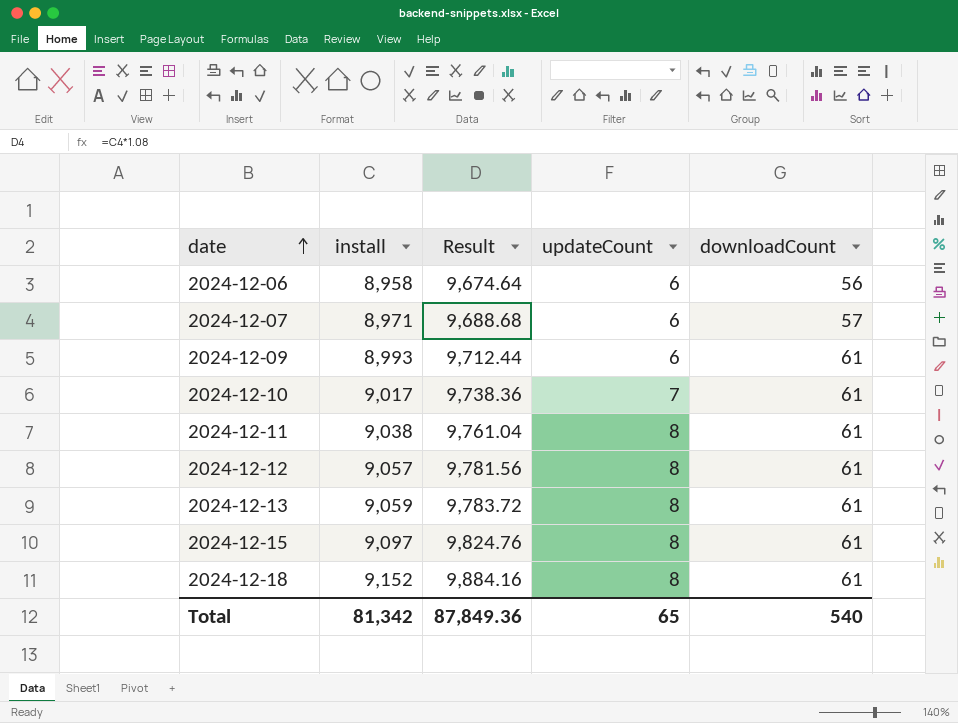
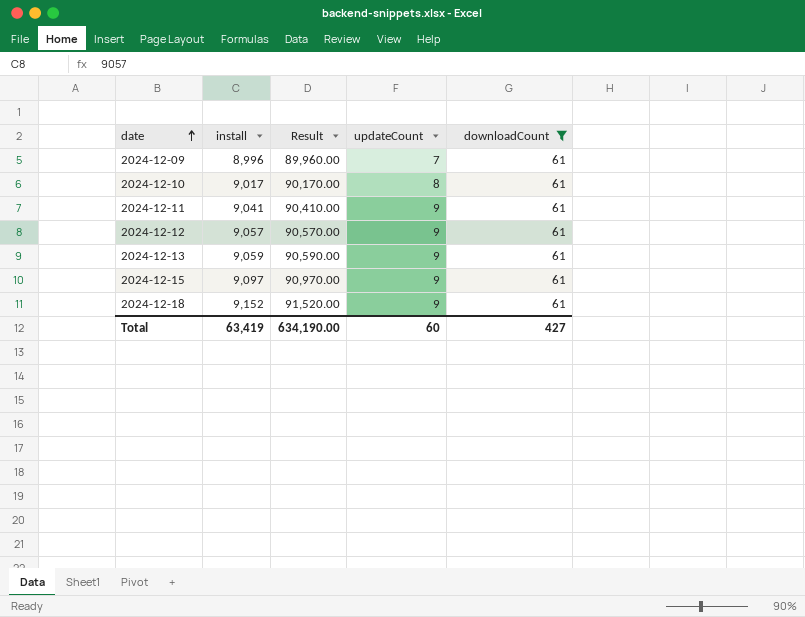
filter: none -> downloadCount = 61
column Result | formula: [install] * 1.08 -> [install] * 10
2024-12-09 | install: 8,993 -> 8,996
2024-12-09 | updateCount: 6 -> 7
2024-12-10 | updateCount: 7 -> 8
2024-12-11 | install: 9,038 -> 9,041
2024-12-11 | updateCount: 8 -> 9
2024-12-12 | updateCount: 8 -> 9
2024-12-13 | updateCount: 8 -> 9
2024-12-15 | updateCount: 8 -> 9
2024-12-18 | updateCount: 8 -> 9
Total | install: 81,342 -> 63,419
Total | Result: 87,849.36 -> 634,190.00
Total | updateCount: 65 -> 60
Total | downloadCount: 540 -> 427

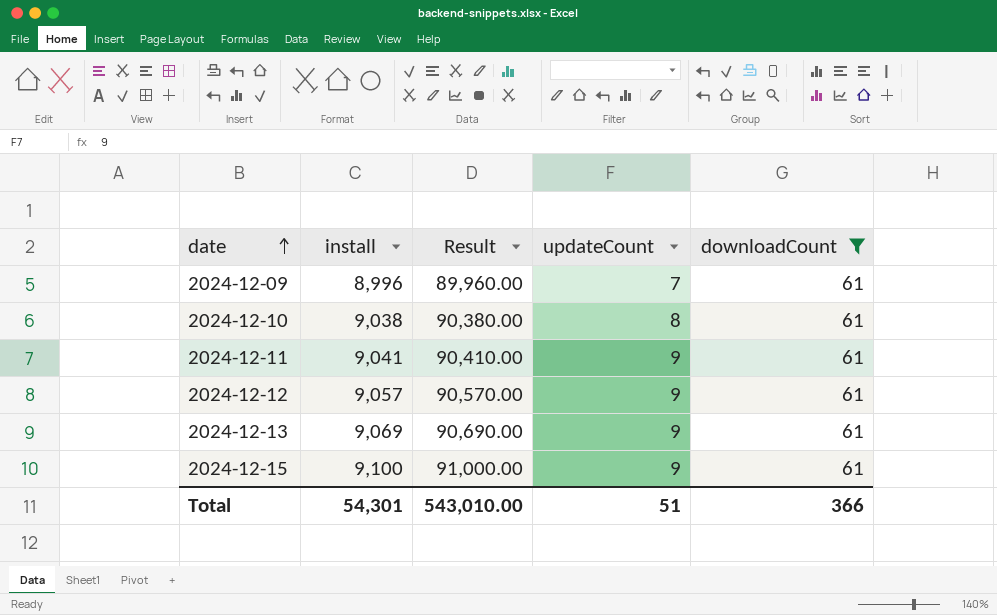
row 2024-12-18: 9,152 | 91,520.00 | 9 | 61 -> none
2024-12-10 | install: 9,017 -> 9,038
2024-12-10 | Result: 90,170.00 -> 90,380.00
2024-12-13 | install: 9,059 -> 9,069
2024-12-13 | Result: 90,590.00 -> 90,690.00
2024-12-15 | install: 9,097 -> 9,100
2024-12-15 | Result: 90,970.00 -> 91,000.00
Total | install: 63,419 -> 54,301
Total | Result: 634,190.00 -> 543,010.00
Total | updateCount: 60 -> 51
Total | downloadCount: 427 -> 366

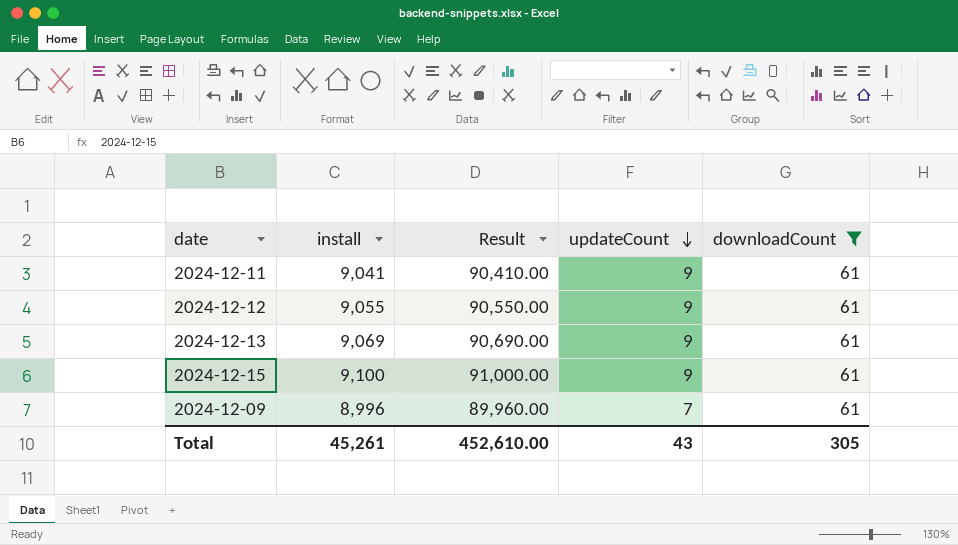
row order: date ascending -> updateCount descending
row 2024-12-10: 9,038 | 90,380.00 | 8 | 61 -> none
2024-12-12 | install: 9,057 -> 9,055
2024-12-12 | Result: 90,570.00 -> 90,550.00
Total | install: 54,301 -> 45,261
Total | Result: 543,010.00 -> 452,610.00
Total | updateCount: 51 -> 43
Total | downloadCount: 366 -> 305

